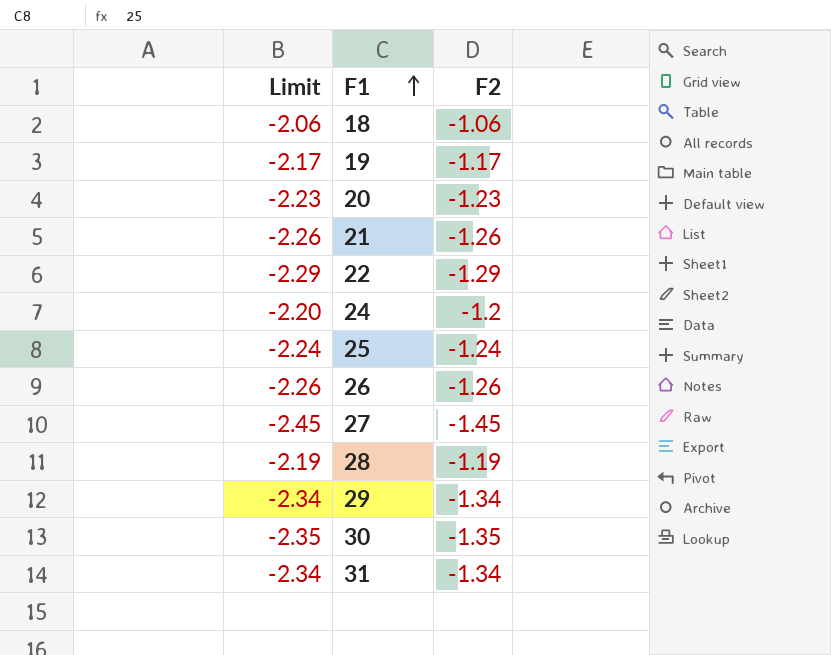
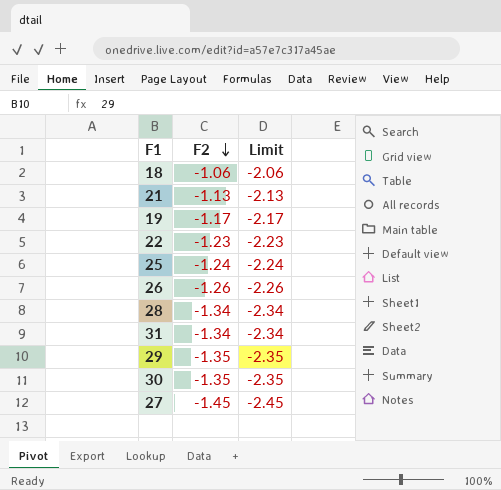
row order: F1 ascending -> F2 descending
column Limit | position: 1 -> 3
row 20: -2.23 | -1.23 -> none
row 24: -2.20 | -1.2 -> none
21 | F2: -1.26 -> -1.13
21 | Limit: -2.26 -> -2.13
22 | F2: -1.29 -> -1.23
22 | Limit: -2.29 -> -2.23
28 | F2: -1.19 -> -1.34
28 | Limit: -2.19 -> -2.34
29 | F2: -1.34 -> -1.35
29 | Limit: -2.34 -> -2.35

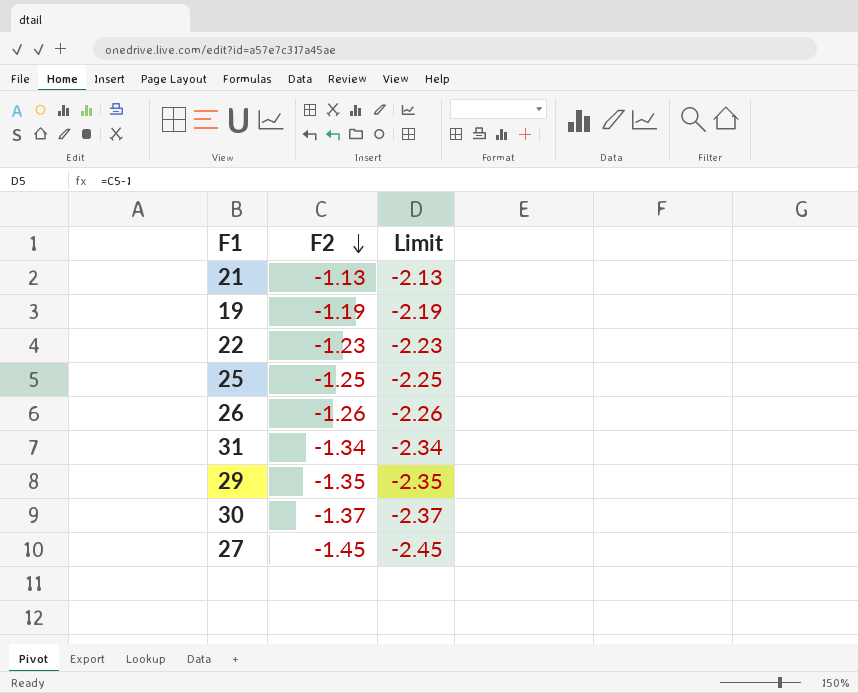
row 18: -1.06 | -2.06 -> none
row 28: -1.34 | -2.34 -> none
19 | F2: -1.17 -> -1.19
19 | Limit: -2.17 -> -2.19
25 | F2: -1.24 -> -1.25
25 | Limit: -2.24 -> -2.25
30 | F2: -1.35 -> -1.37
30 | Limit: -2.35 -> -2.37

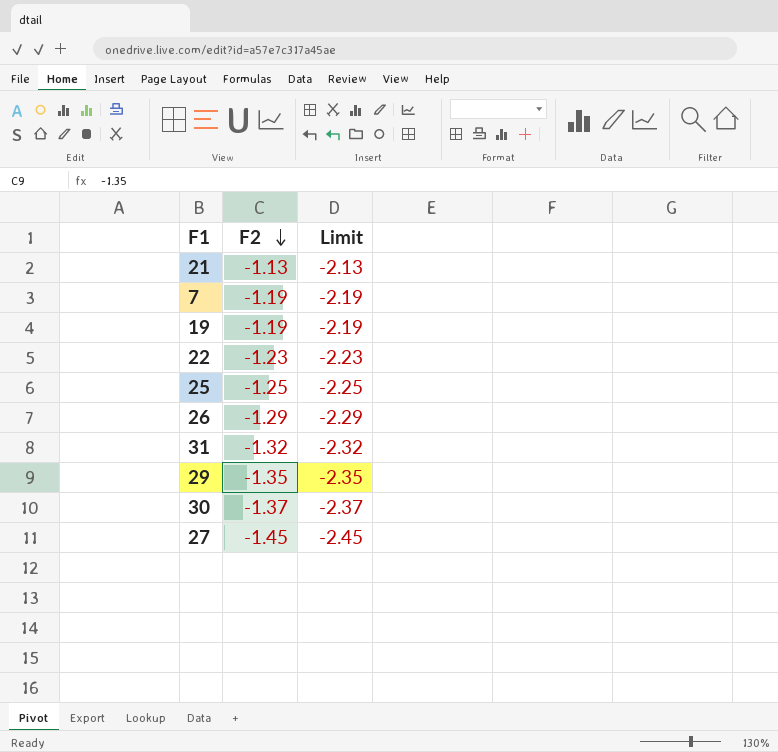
row 7: none -> -1.19 | -2.19
26 | F2: -1.26 -> -1.29
26 | Limit: -2.26 -> -2.29
31 | F2: -1.34 -> -1.32
31 | Limit: -2.34 -> -2.32

